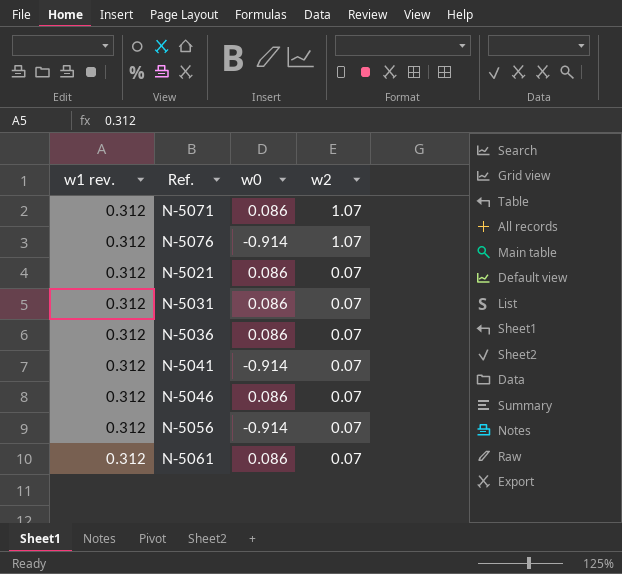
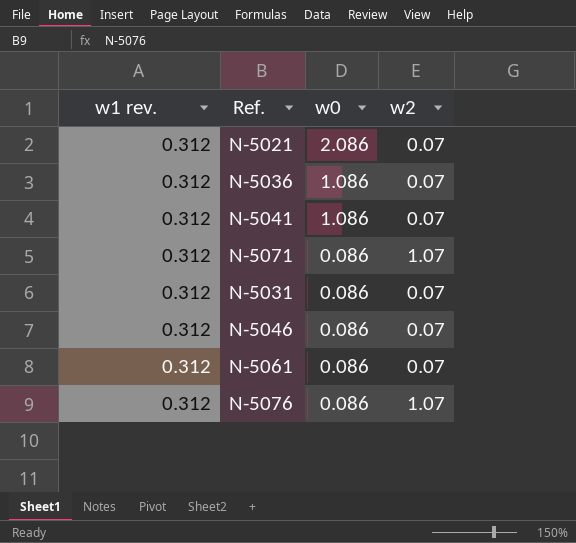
row order: w2 descending -> w0 descending
row N-5056: 0.312 | -0.914 | 0.07 -> none
N-5021 | w0: 0.086 -> 2.086
N-5036 | w0: 0.086 -> 1.086
N-5041 | w0: -0.914 -> 1.086
N-5076 | w0: -0.914 -> 0.086

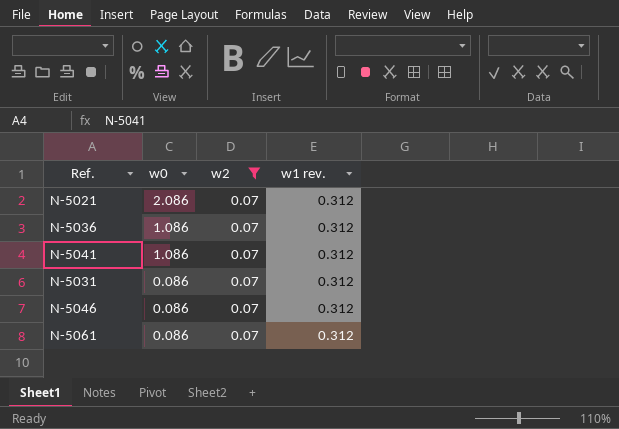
filter: none -> w2 = 0.07
column w1 rev. | position: 1 -> 4

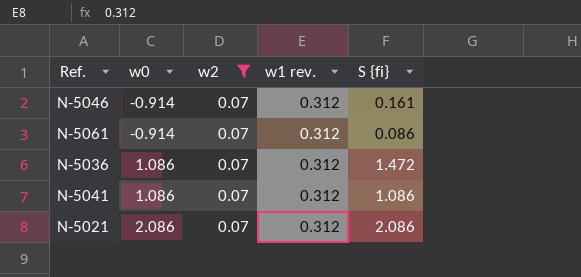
row order: w0 descending -> w0 ascending
column S {fi} | position: none -> 5
row N-5031: 0.086 | 0.07 | 0.312 -> none
N-5046 | w0: 0.086 -> -0.914
N-5061 | w0: 0.086 -> -0.914

